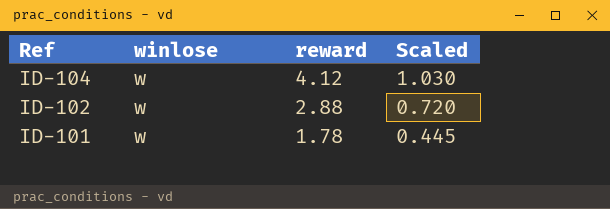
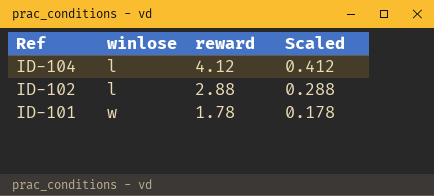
column Scaled | formula: [reward] * 0.25 -> [reward] * 0.1
ID-104 | winlose: w -> l
ID-102 | winlose: w -> l

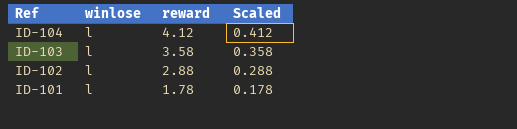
row ID-103: none -> l | 3.58 | 0.358
ID-101 | winlose: w -> l

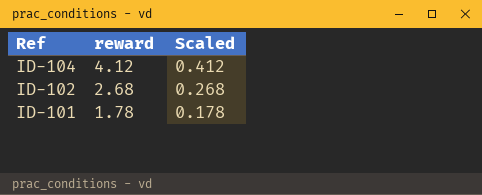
column winlose | position: 2 -> none
row ID-103: l | 3.58 | 0.358 -> none
ID-102 | reward: 2.88 -> 2.68
ID-102 | Scaled: 0.288 -> 0.268

